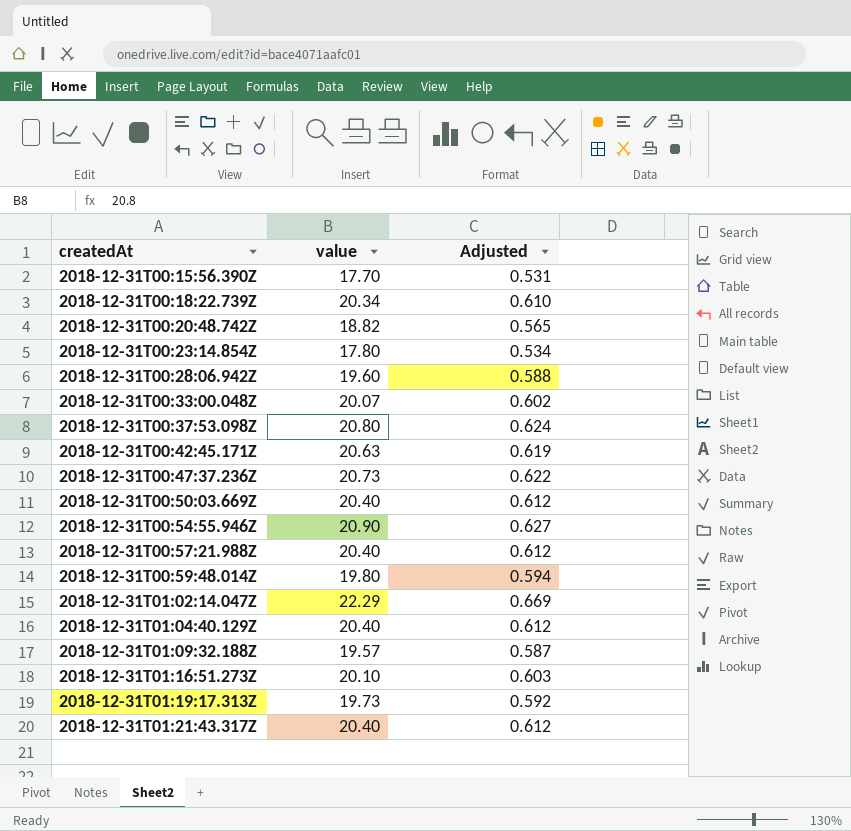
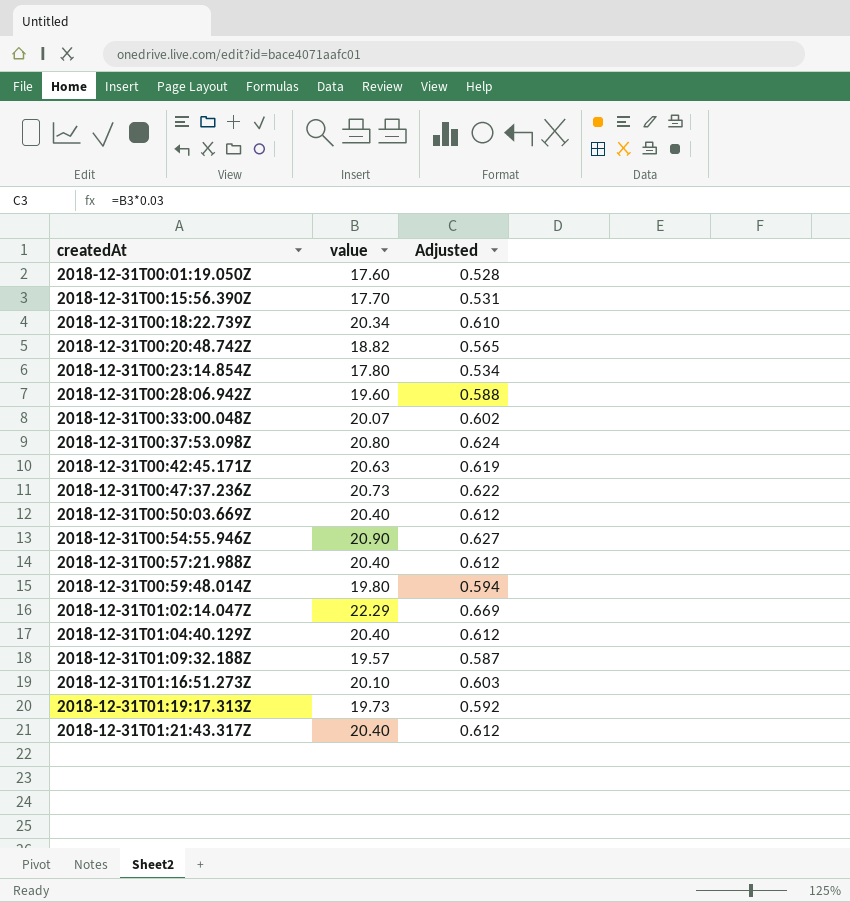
row 2018-12-31T00:01:19.050Z: none -> 17.60 | 0.528

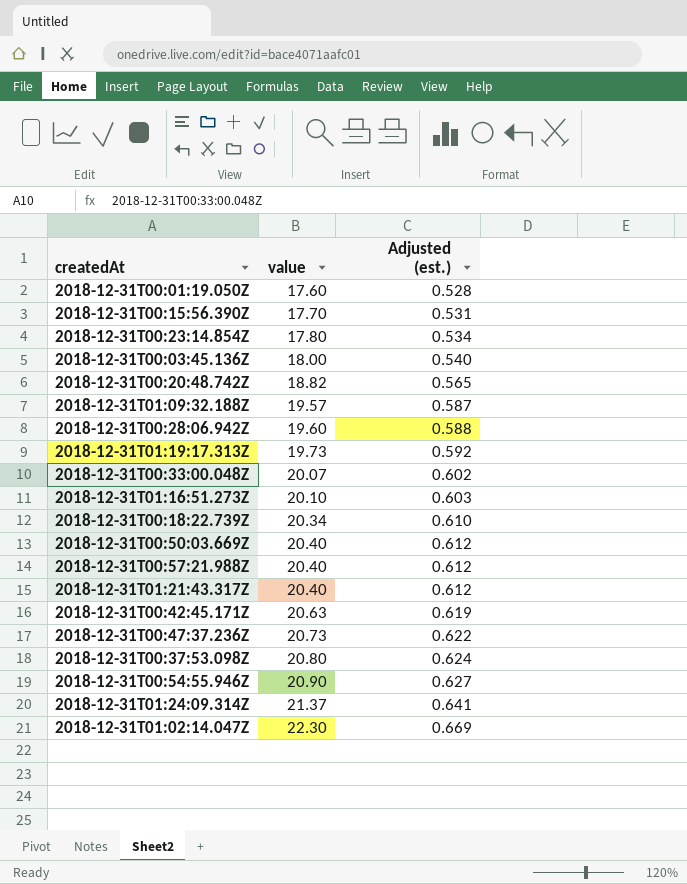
row order: createdAt ascending -> value ascending
column name: Adjusted -> Adjusted (est.)
row 2018-12-31T00:59:48.014Z: 19.80 | 0.594 -> none
row 2018-12-31T01:04:40.129Z: 20.40 | 0.612 -> none
row 2018-12-31T00:03:45.136Z: none -> 18.00 | 0.540
row 2018-12-31T01:24:09.314Z: none -> 21.37 | 0.641
2018-12-31T01:02:14.047Z | value: 22.29 -> 22.30

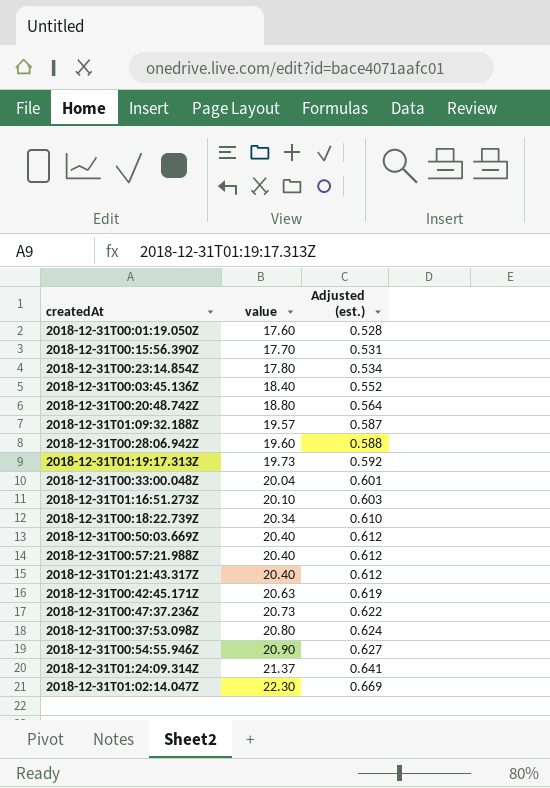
2018-12-31T00:03:45.136Z | value: 18.00 -> 18.40
2018-12-31T00:03:45.136Z | Adjusted (est.): 0.540 -> 0.552
2018-12-31T00:20:48.742Z | value: 18.82 -> 18.80
2018-12-31T00:20:48.742Z | Adjusted (est.): 0.565 -> 0.564
2018-12-31T00:33:00.048Z | value: 20.07 -> 20.04
2018-12-31T00:33:00.048Z | Adjusted (est.): 0.602 -> 0.601

